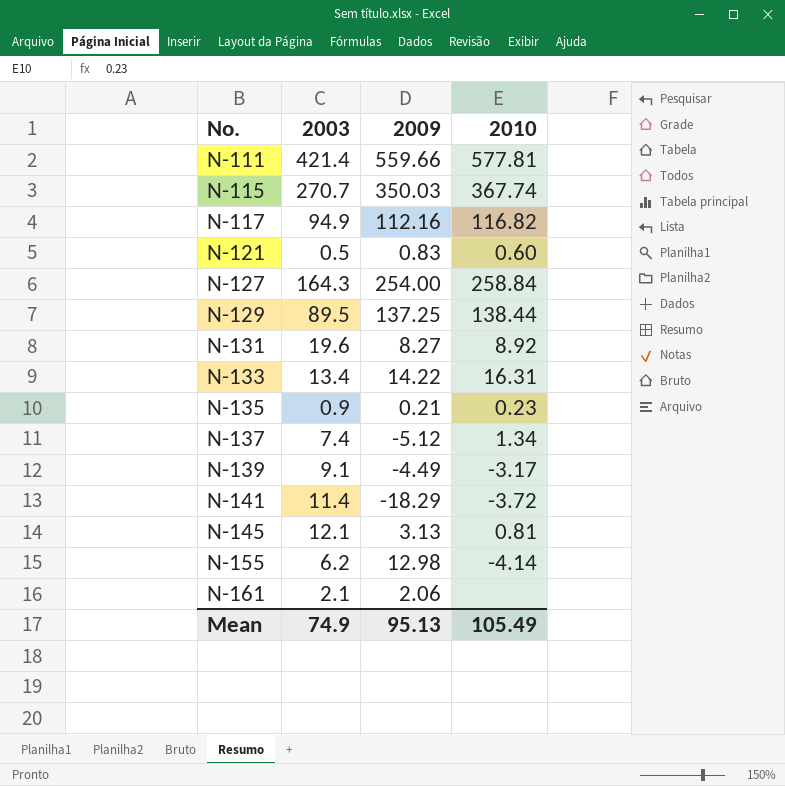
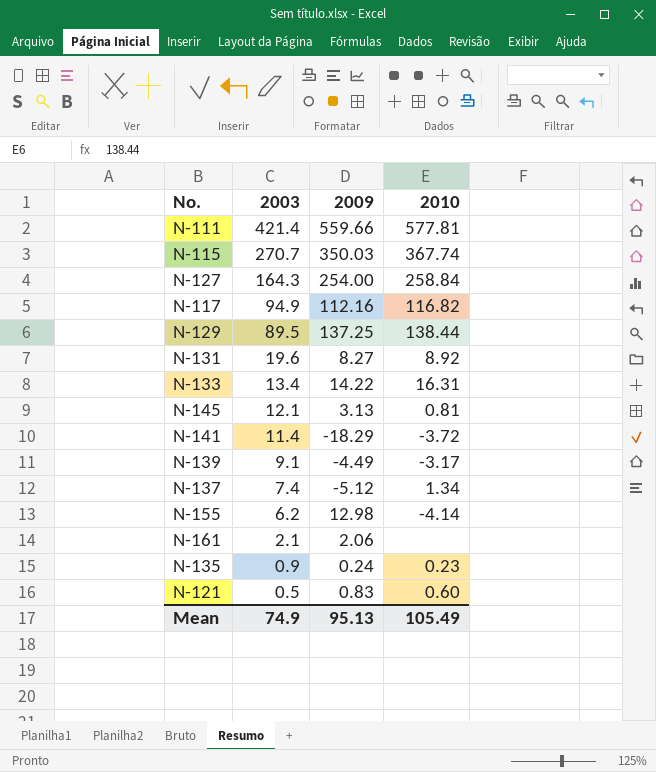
row order: No. ascending -> 2003 descending
N-135 | 2009: 0.21 -> 0.24

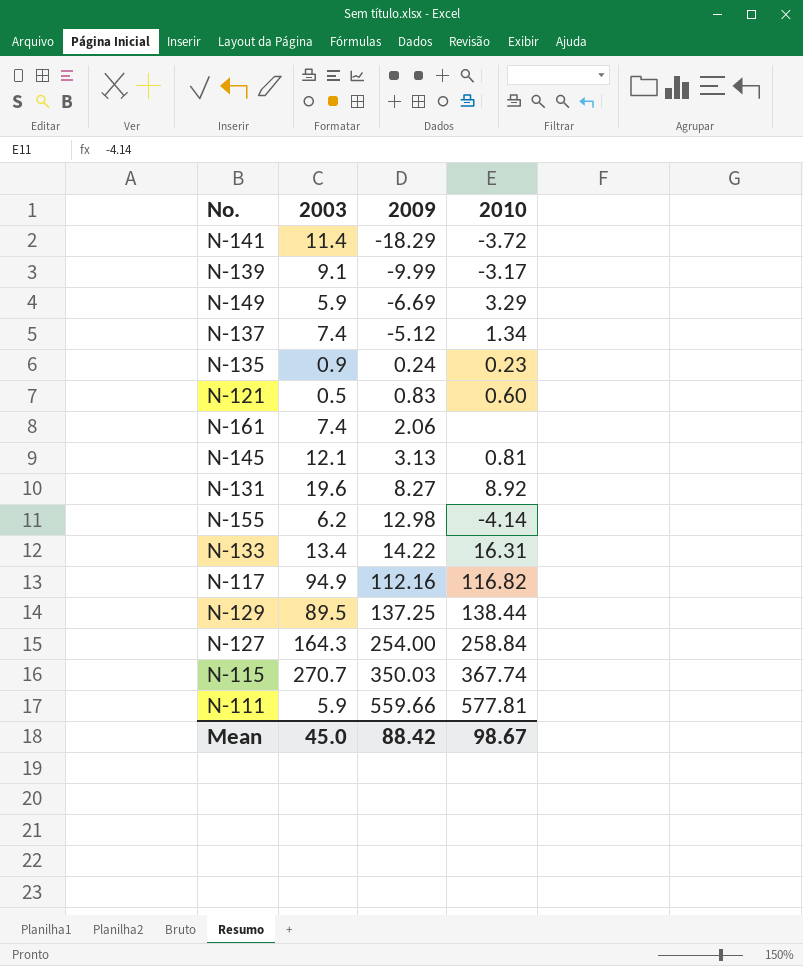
row order: 2003 descending -> 2009 ascending
N-139 | 2009: -4.49 -> -9.99
row N-149: none -> 5.9 | -6.69 | 3.29
N-161 | 2003: 2.1 -> 7.4
N-111 | 2003: 421.4 -> 5.9
Mean | 2003: 74.9 -> 45.0
Mean | 2009: 95.13 -> 88.42
Mean | 2010: 105.49 -> 98.67

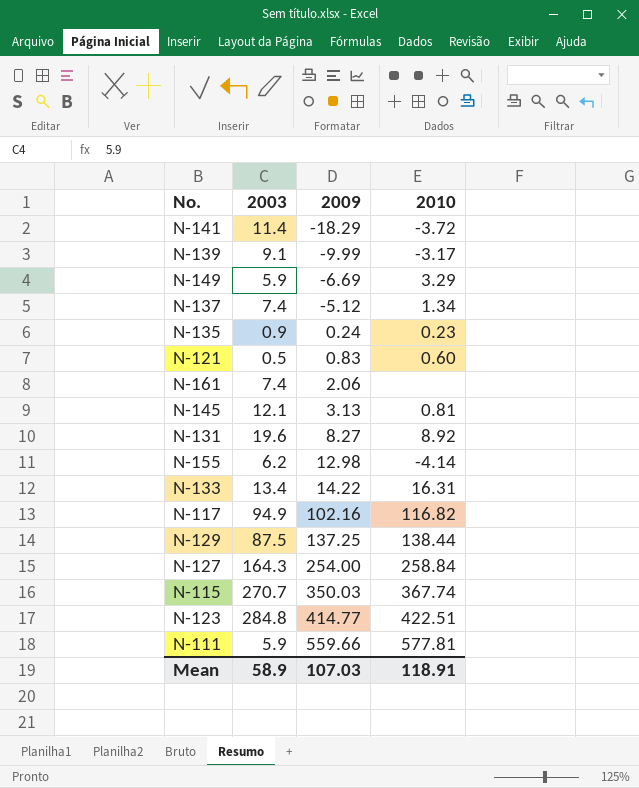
N-117 | 2009: 112.16 -> 102.16
N-129 | 2003: 89.5 -> 87.5
row N-123: none -> 284.8 | 414.77 | 422.51
Mean | 2003: 45.0 -> 58.9
Mean | 2009: 88.42 -> 107.03
Mean | 2010: 98.67 -> 118.91

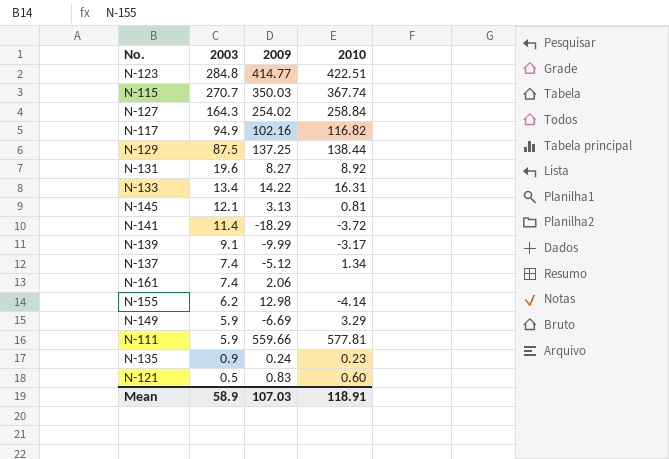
row order: 2009 ascending -> 2003 descending
N-127 | 2009: 254.00 -> 254.02

